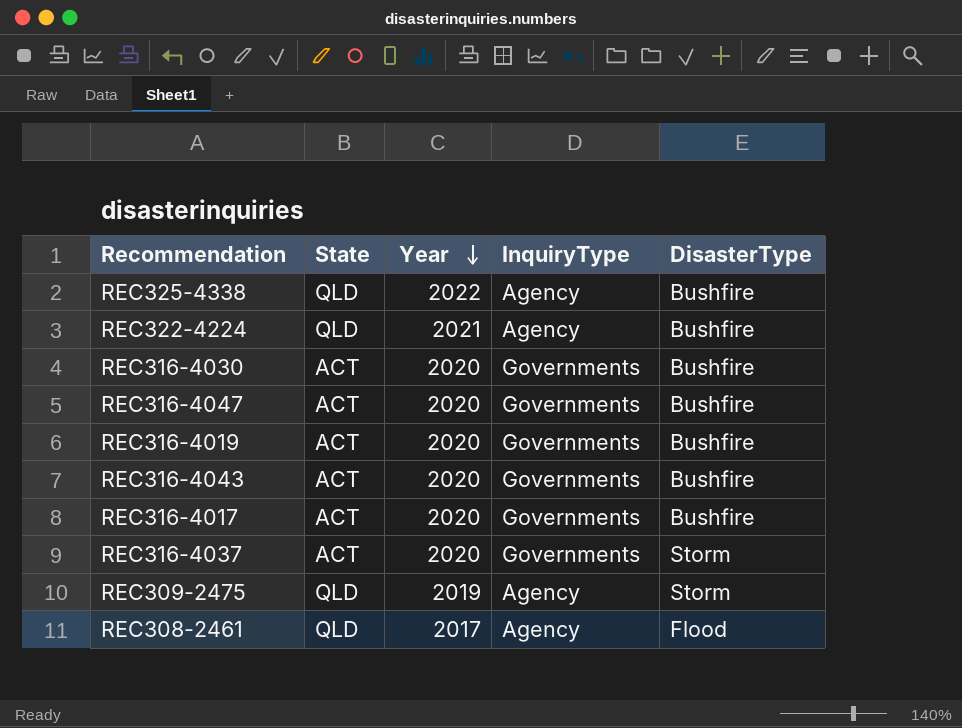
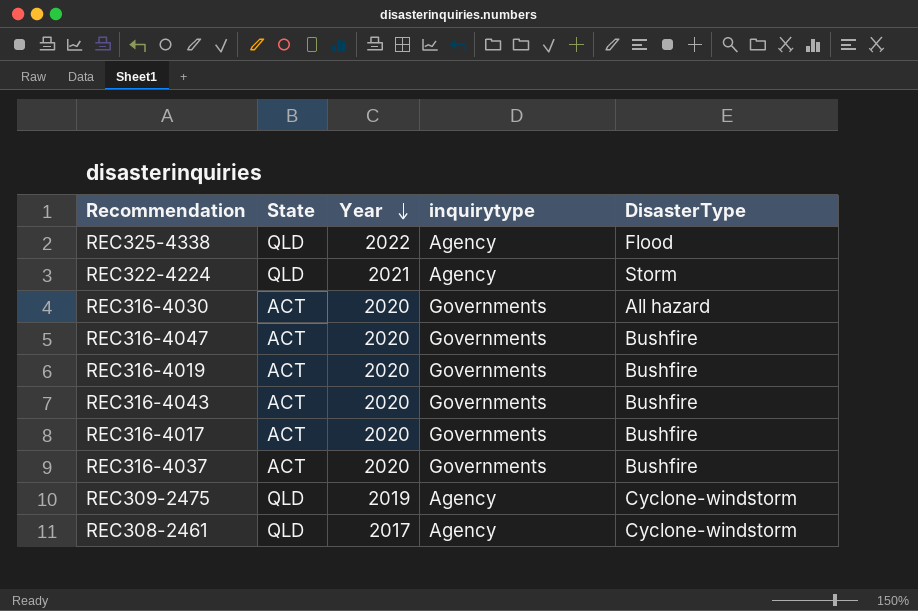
column name: InquiryType -> inquirytype
REC325-4338 | DisasterType: Bushfire -> Flood
REC322-4224 | DisasterType: Bushfire -> Storm
REC316-4030 | DisasterType: Bushfire -> All hazard
REC316-4037 | DisasterType: Storm -> Bushfire
REC309-2475 | DisasterType: Storm -> Cyclone-windstorm
REC308-2461 | DisasterType: Flood -> Cyclone-windstorm

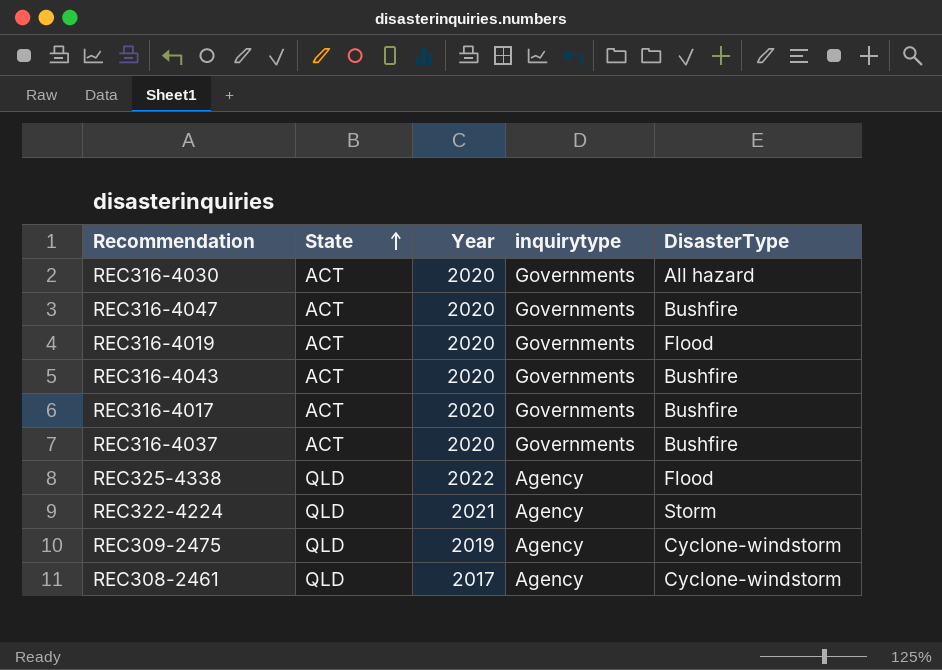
row order: Year descending -> State ascending
REC316-4019 | DisasterType: Bushfire -> Flood

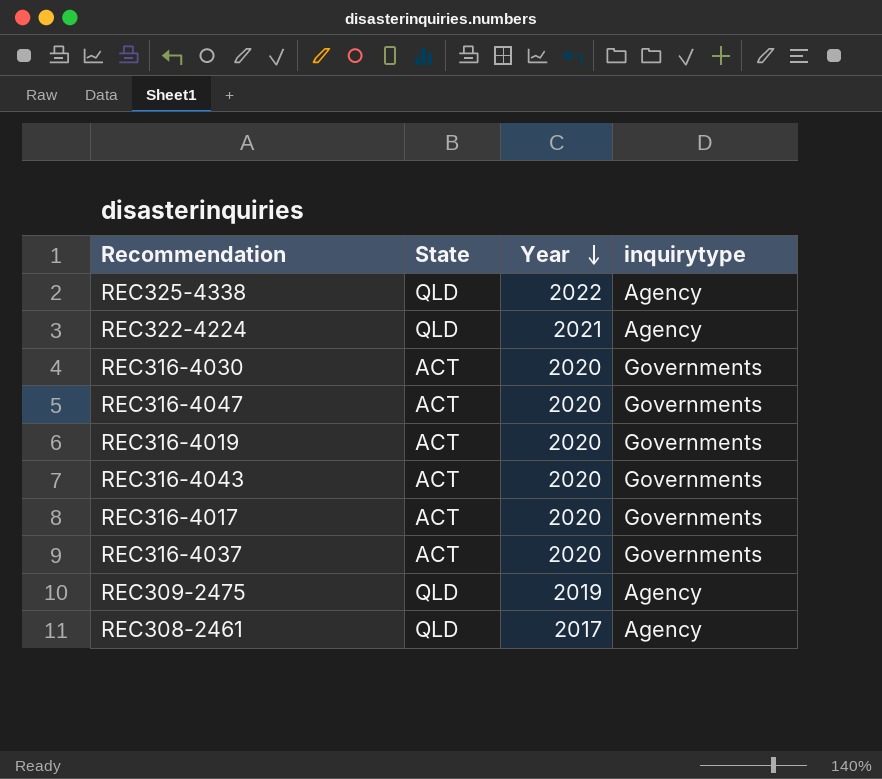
row order: State ascending -> Year descending
column DisasterType | position: 5 -> none

